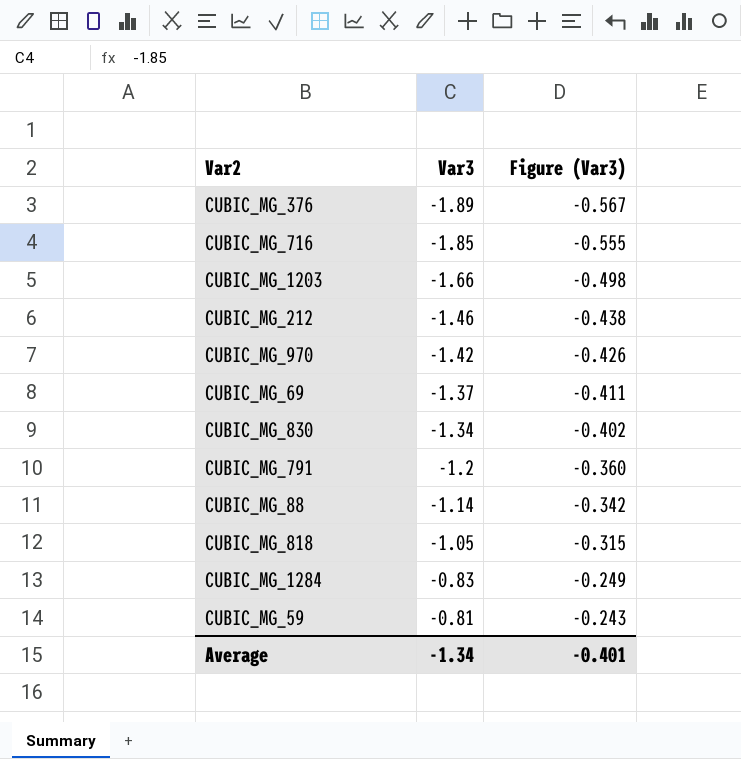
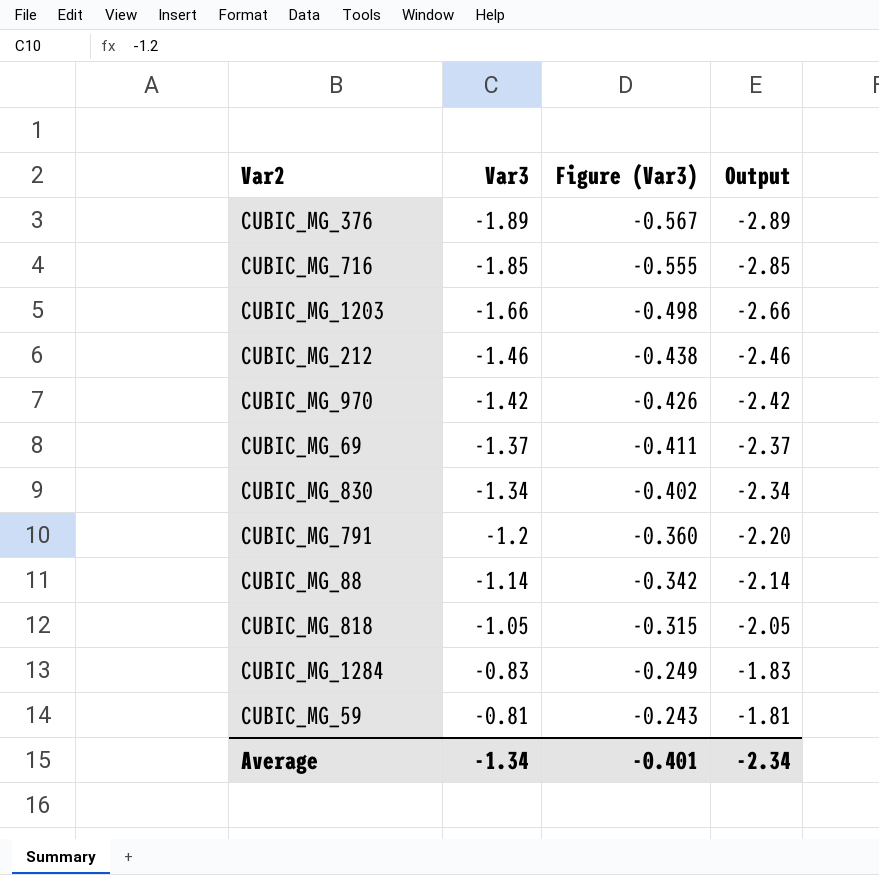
column Output | formula: none -> [Var3] - 1

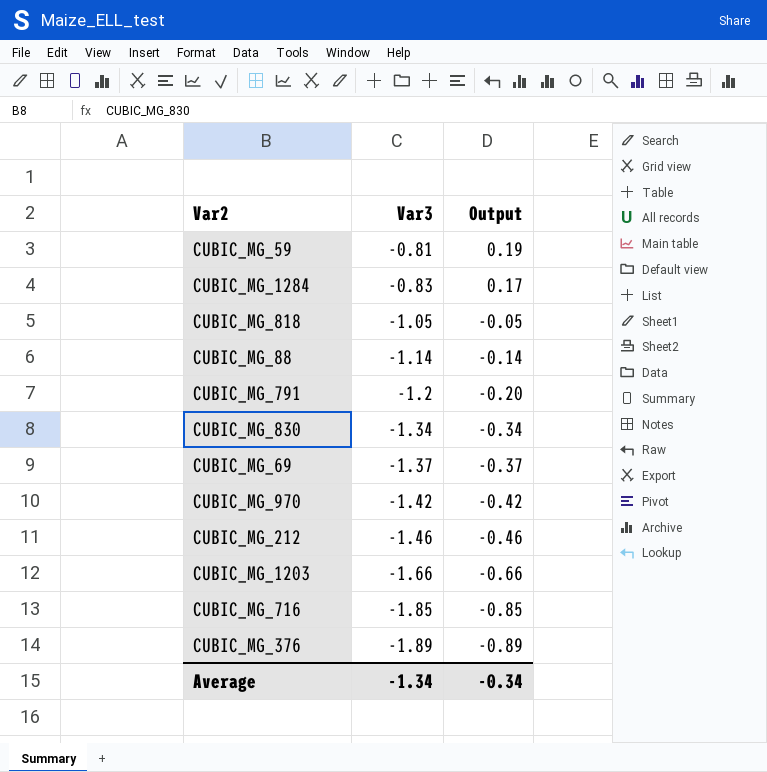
row order: Var3 ascending -> Var3 descending
column Figure (Var3) | formula: [Var3] * 0.3 -> none
column Output | formula: [Var3] - 1 -> [Var3] + 1
Average | Output: -2.34 -> -0.34

